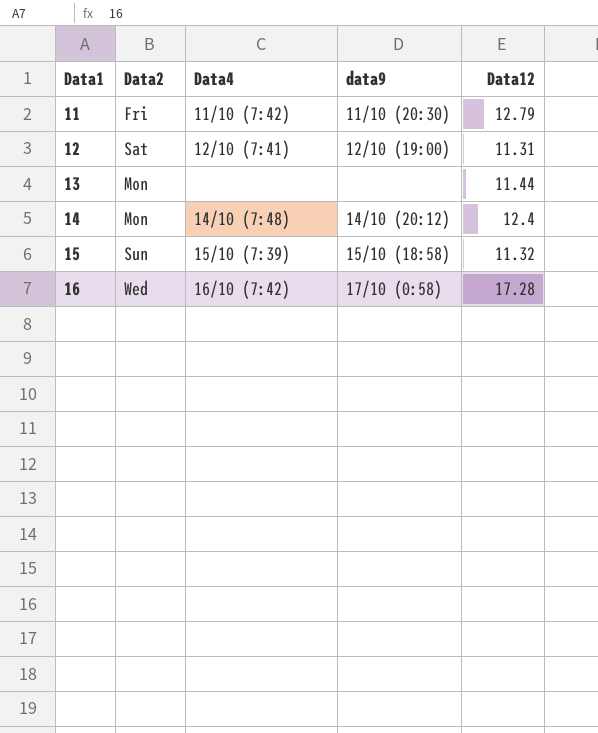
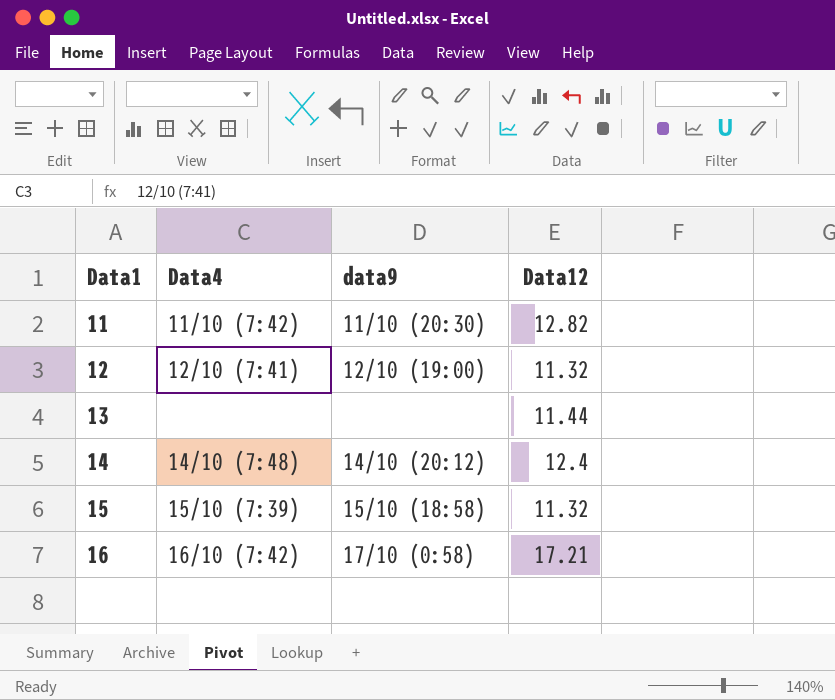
column Data2 | position: 2 -> none
11 | Data12: 12.79 -> 12.82
12 | Data12: 11.31 -> 11.32
16 | Data12: 17.28 -> 17.21

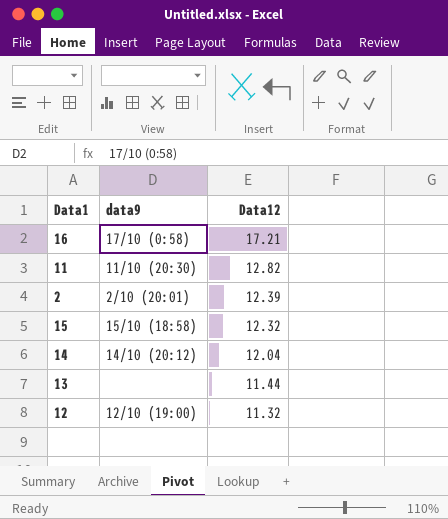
row order: Data1 ascending -> Data12 descending
column Data4 | position: 2 -> none
row 2: none -> 2/10 (20:01) | 12.39
15 | Data12: 11.32 -> 12.32
14 | Data12: 12.4 -> 12.04

